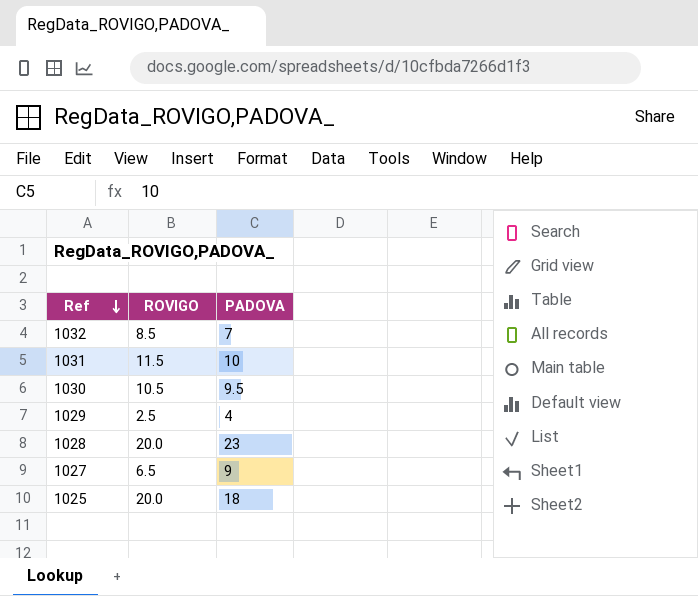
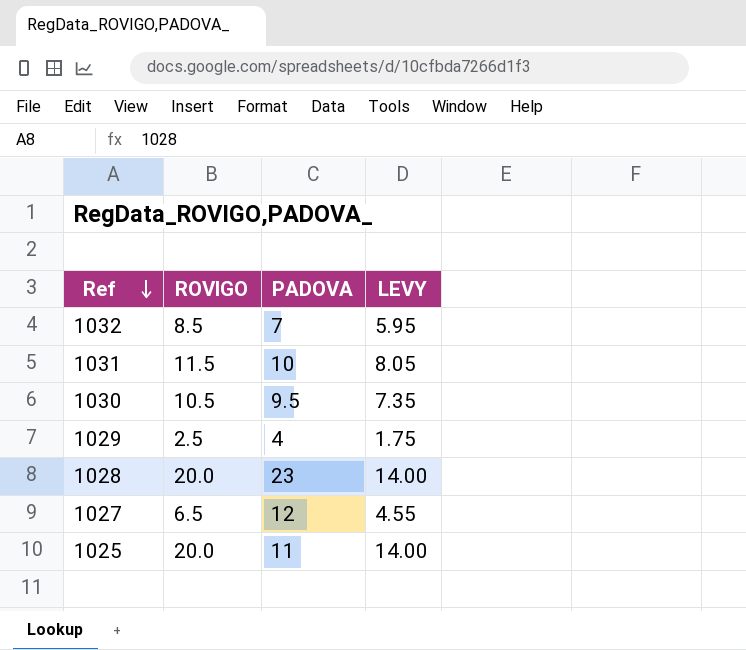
column LEVY | formula: none -> [ROVIGO] * 0.7
1027 | PADOVA: 9 -> 12
1025 | PADOVA: 18 -> 11

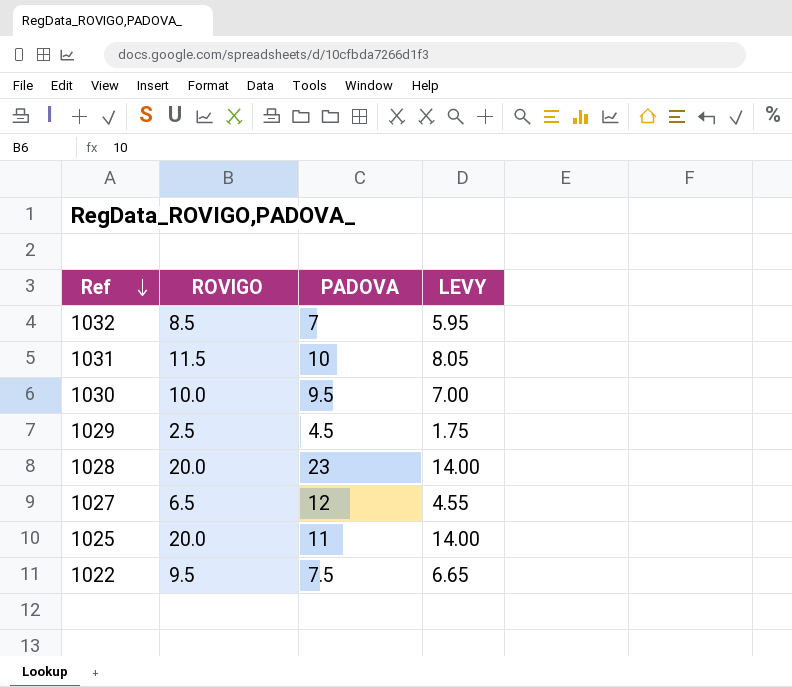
1030 | ROVIGO: 10.5 -> 10.0
1030 | LEVY: 7.35 -> 7.00
1029 | PADOVA: 4 -> 4.5
row 1022: none -> 9.5 | 7.5 | 6.65

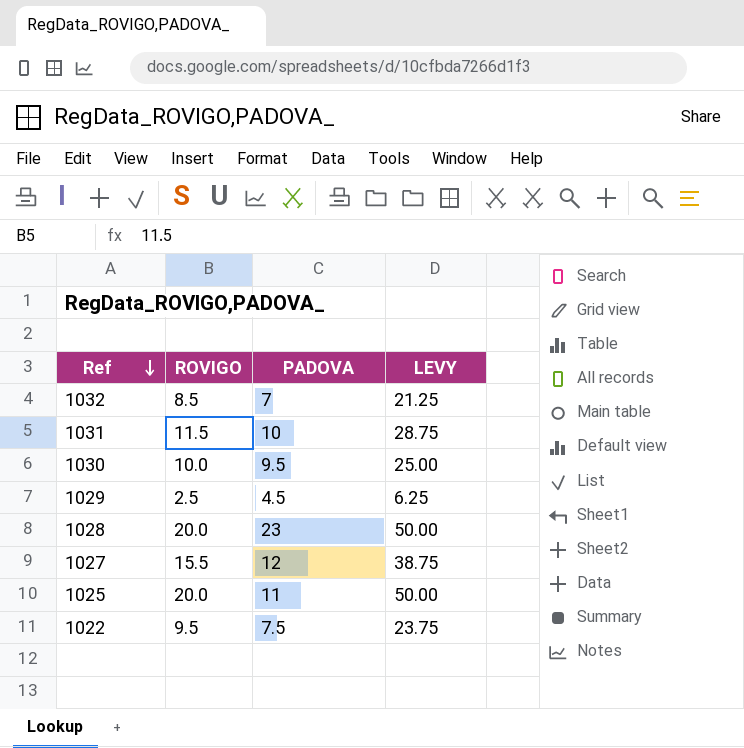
column LEVY | formula: [ROVIGO] * 0.7 -> [ROVIGO] * 2.5
1027 | ROVIGO: 6.5 -> 15.5

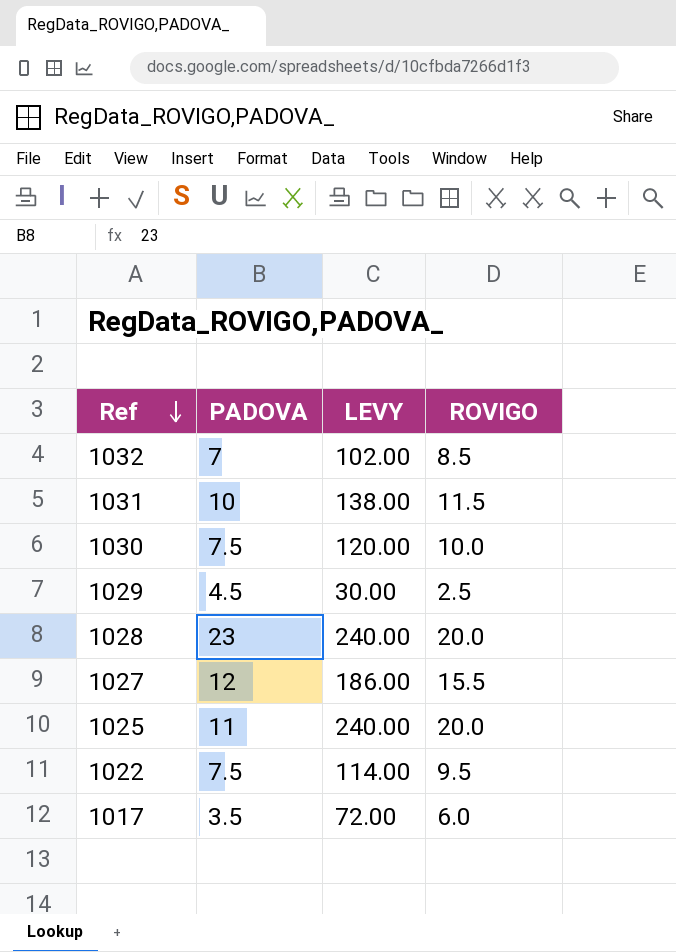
column LEVY | formula: [ROVIGO] * 2.5 -> [ROVIGO] * 12
column ROVIGO | position: 2 -> 4
1030 | PADOVA: 9.5 -> 7.5
row 1017: none -> 3.5 | 72.00 | 6.0

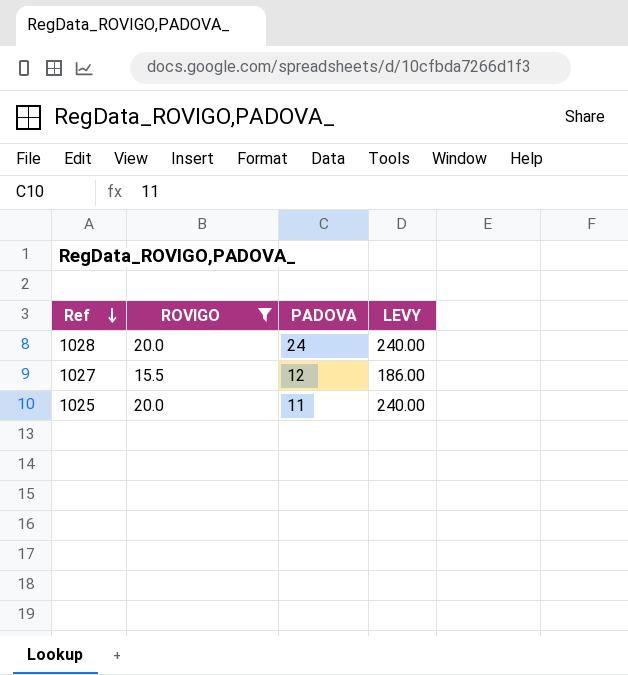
filter: none -> ROVIGO >= 15.5
column ROVIGO | position: 4 -> 2
1028 | PADOVA: 23 -> 24

